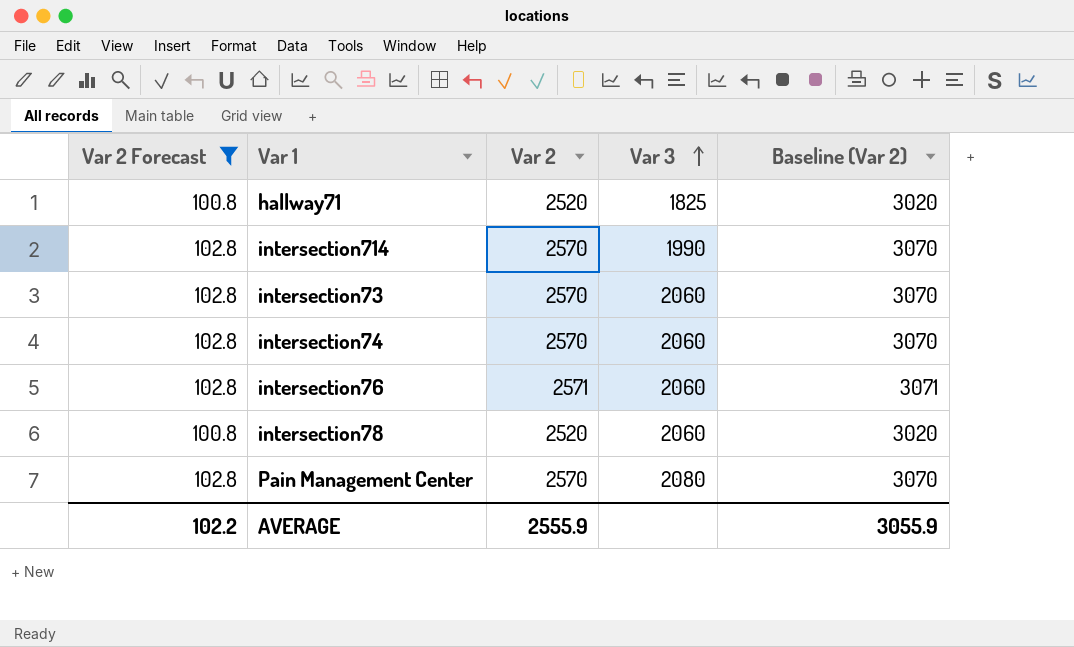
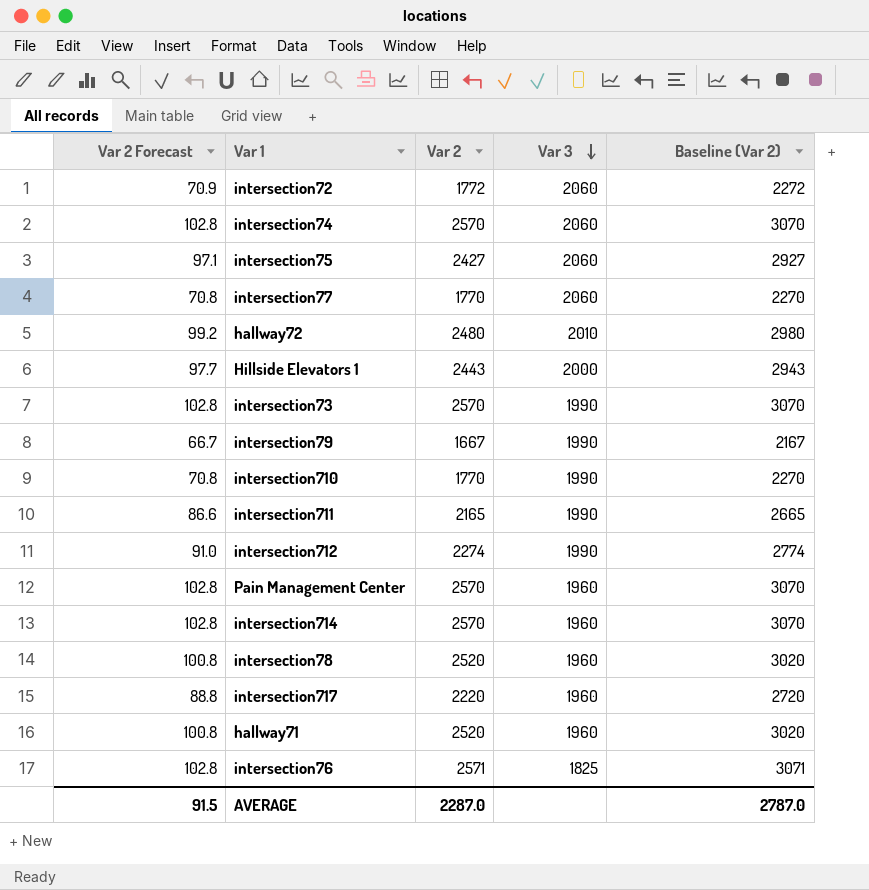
filter: Var 2 Forecast >= 100.8 -> none
row order: Var 3 ascending -> Var 3 descending
intersection73 | Var 3: 2060 -> 1990
Pain Management Center | Var 3: 2080 -> 1960
intersection714 | Var 3: 1990 -> 1960
intersection78 | Var 3: 2060 -> 1960
hallway71 | Var 3: 1825 -> 1960
intersection76 | Var 3: 2060 -> 1825
AVERAGE | Var 2 Forecast: 102.2 -> 91.5
AVERAGE | Var 2: 2555.9 -> 2287.0
AVERAGE | Baseline (Var 2): 3055.9 -> 2787.0

